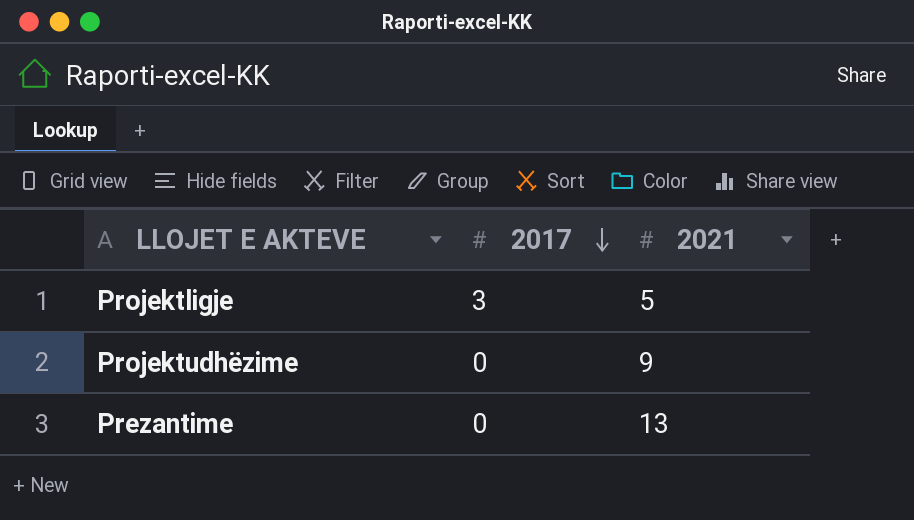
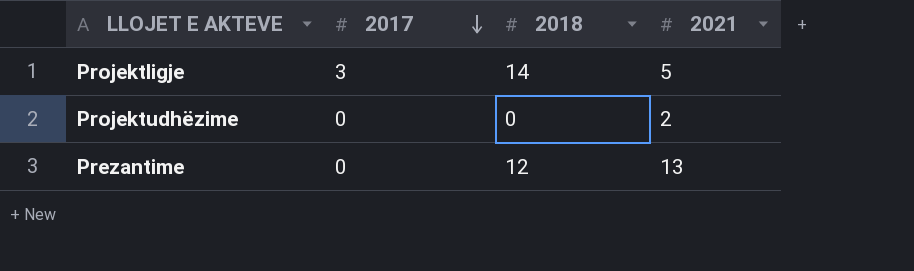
column 2018 | position: none -> 3
Projektudhëzime | 2021: 9 -> 2

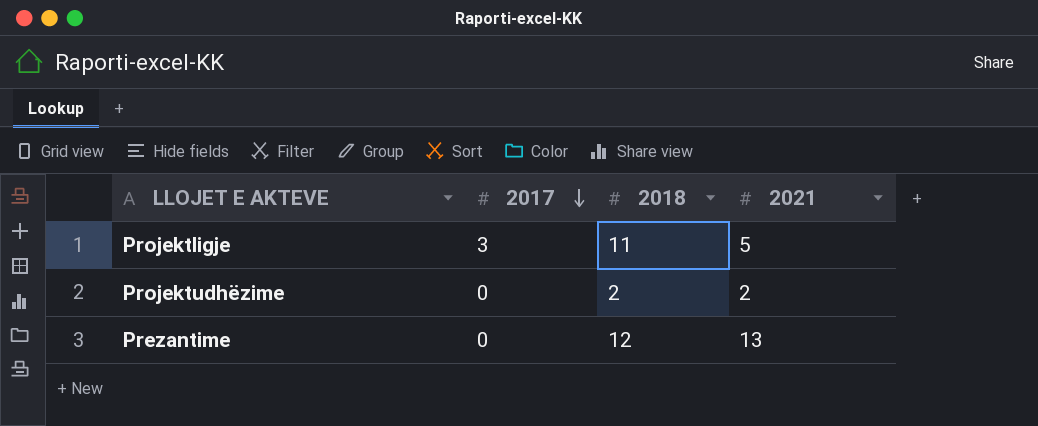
Projektligje | 2018: 14 -> 11
Projektudhëzime | 2018: 0 -> 2

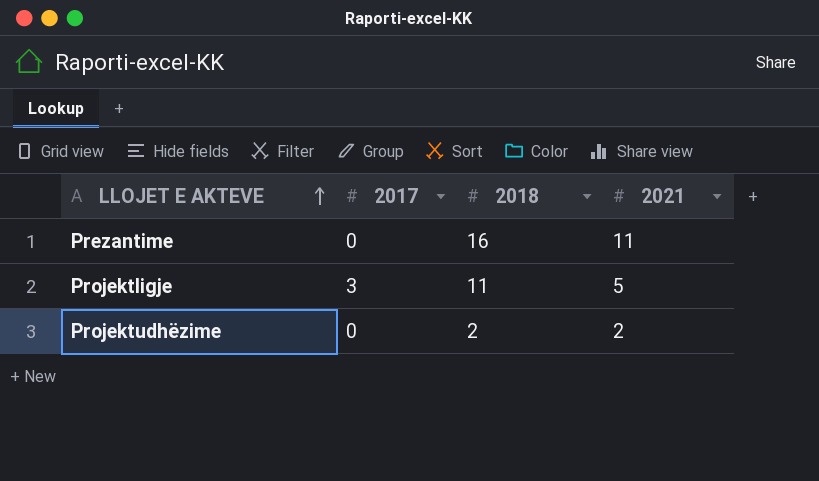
row order: 2017 descending -> LLOJET E AKTEVE ascending
Prezantime | 2018: 12 -> 16
Prezantime | 2021: 13 -> 11

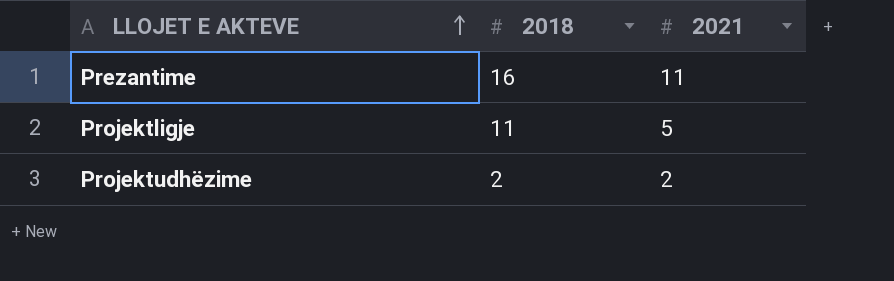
column 2017 | position: 2 -> none

